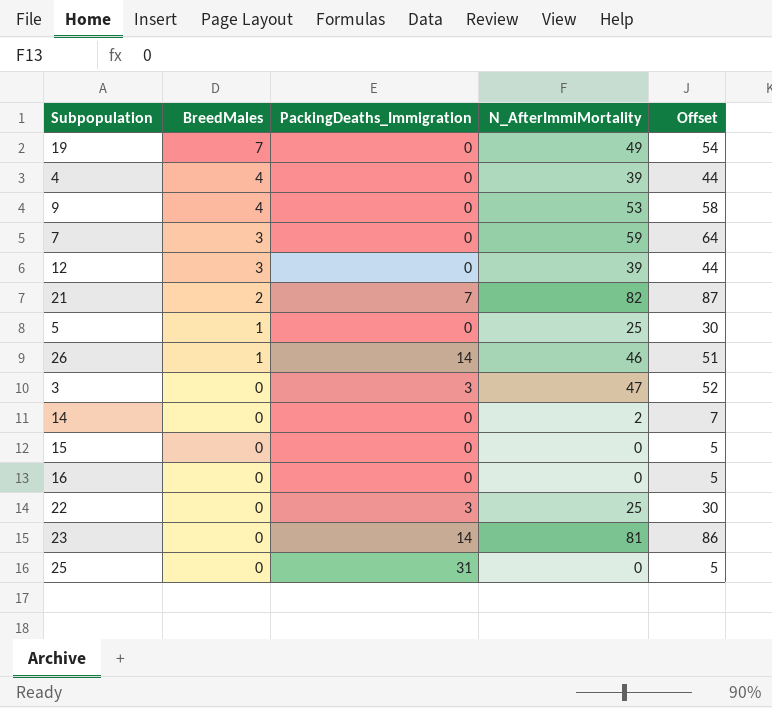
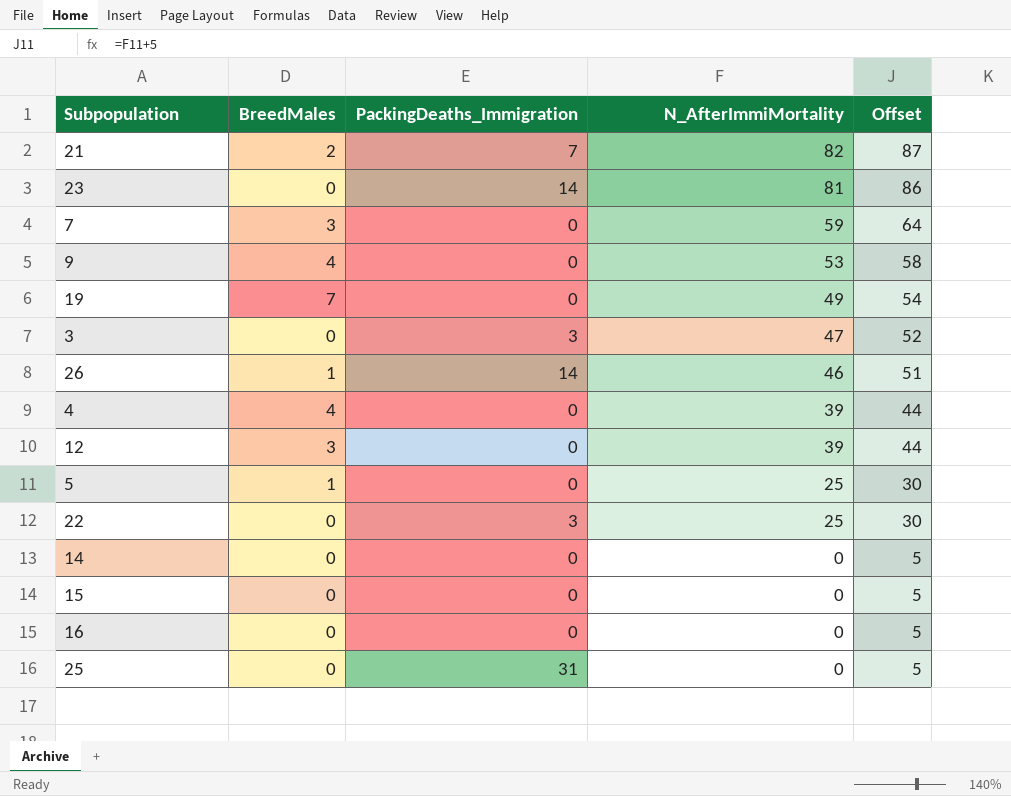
row order: BreedMales descending -> N_AfterImmiMortality descending
14 | N_AfterImmiMortality: 2 -> 0
14 | Offset: 7 -> 5

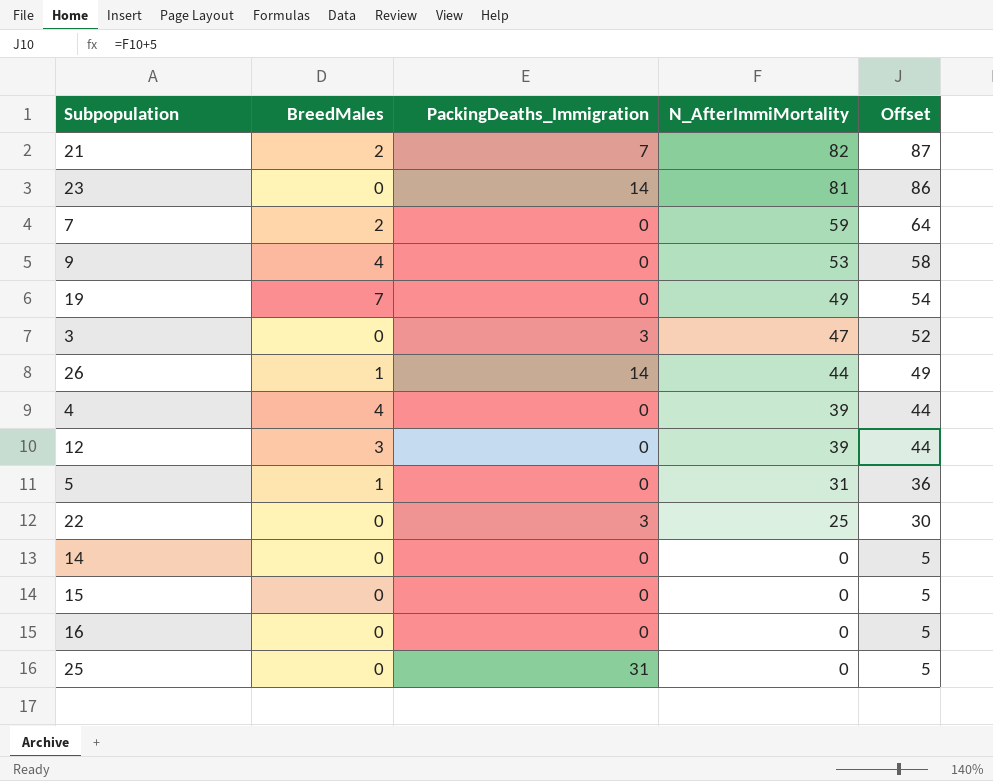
7 | BreedMales: 3 -> 2
26 | N_AfterImmiMortality: 46 -> 44
26 | Offset: 51 -> 49
5 | N_AfterImmiMortality: 25 -> 31
5 | Offset: 30 -> 36

